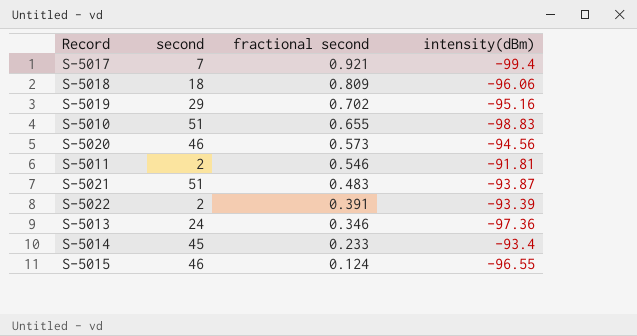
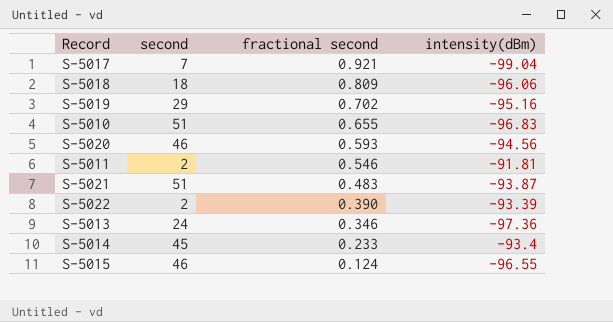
S-5017 | intensity(dBm): -99.4 -> -99.04
S-5010 | intensity(dBm): -98.83 -> -96.83
S-5020 | fractional second: 0.573 -> 0.593
S-5022 | fractional second: 0.391 -> 0.390

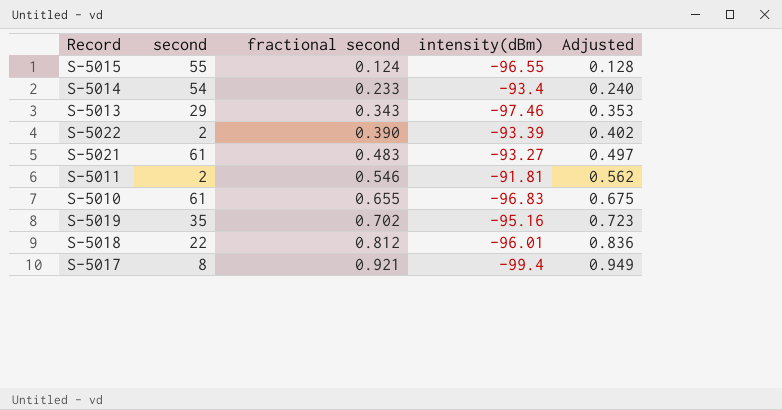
row order: fractional second descending -> fractional second ascending
column Adjusted | formula: none -> [fractional second] * 1.03
row S-5020: 46 | 0.593 | -94.56 -> none
S-5015 | second: 46 -> 55
S-5014 | second: 45 -> 54
S-5013 | second: 24 -> 29
S-5013 | fractional second: 0.346 -> 0.343
S-5013 | intensity(dBm): -97.36 -> -97.46
S-5021 | second: 51 -> 61
S-5021 | intensity(dBm): -93.87 -> -93.27
S-5010 | second: 51 -> 61
S-5019 | second: 29 -> 35
S-5018 | second: 18 -> 22
S-5018 | fractional second: 0.809 -> 0.812
S-5018 | intensity(dBm): -96.06 -> -96.01
S-5017 | second: 7 -> 8
S-5017 | intensity(dBm): -99.04 -> -99.4

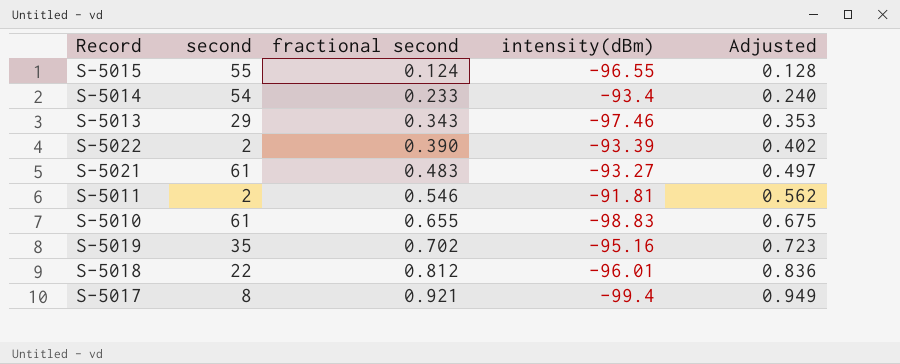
S-5010 | intensity(dBm): -96.83 -> -98.83

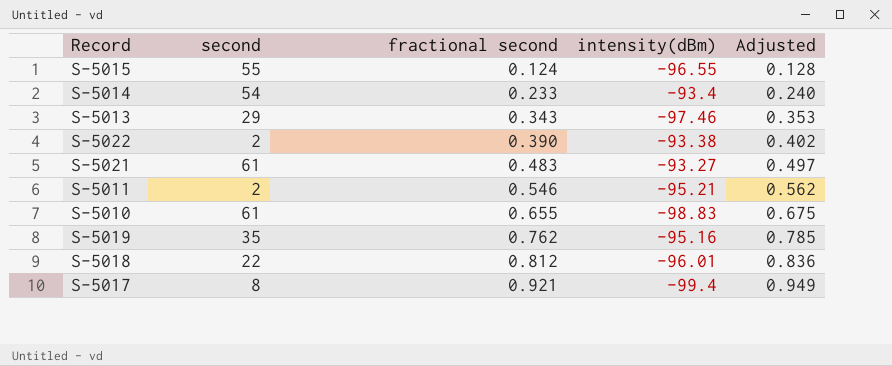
S-5022 | intensity(dBm): -93.39 -> -93.38
S-5011 | intensity(dBm): -91.81 -> -95.21
S-5019 | fractional second: 0.702 -> 0.762
S-5019 | Adjusted: 0.723 -> 0.785

